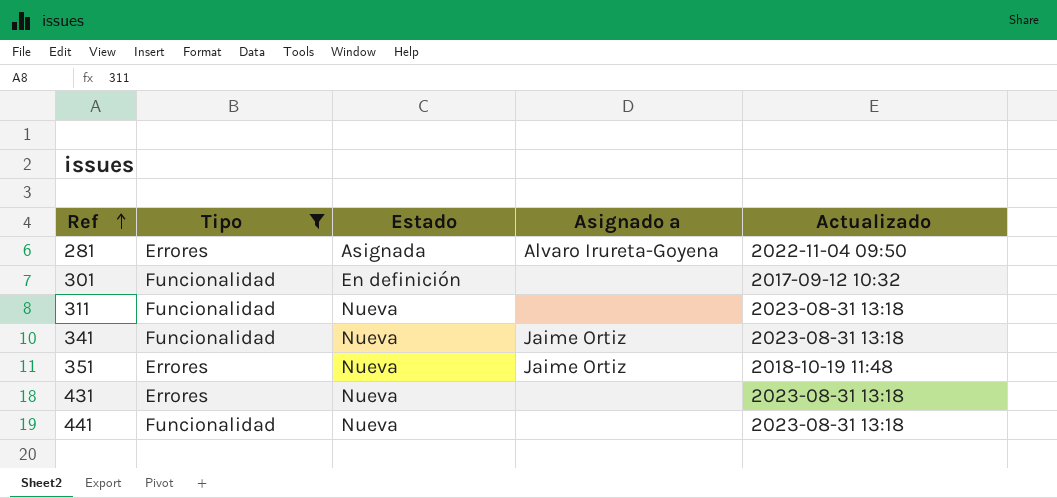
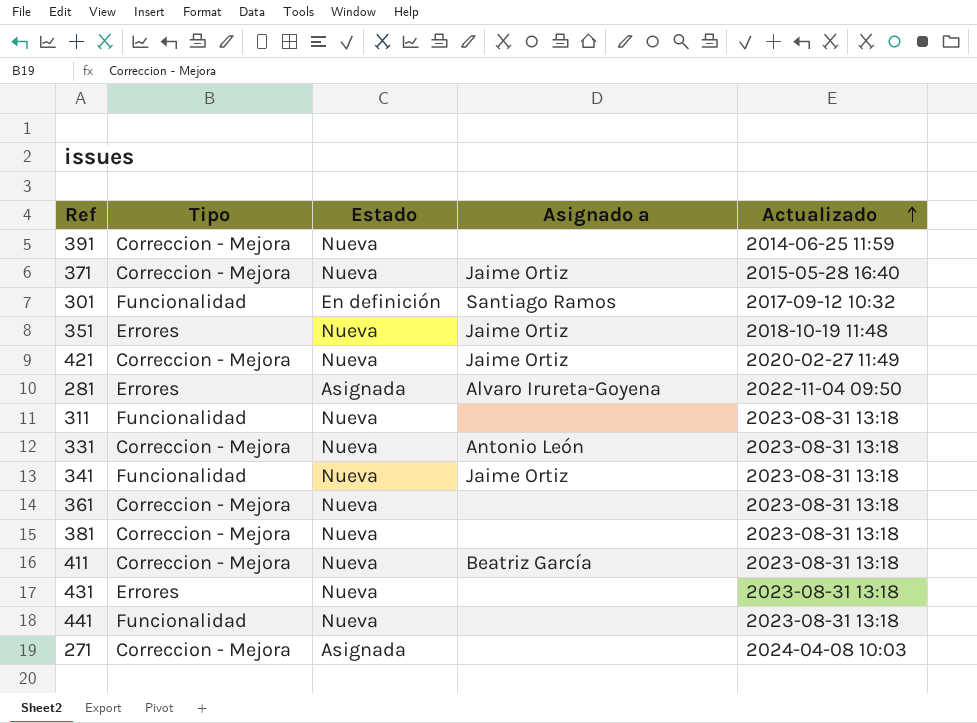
filter: Tipo != Correccion - Mejora -> none
row order: Ref ascending -> Actualizado ascending
301 | Asignado a: none -> Santiago Ramos

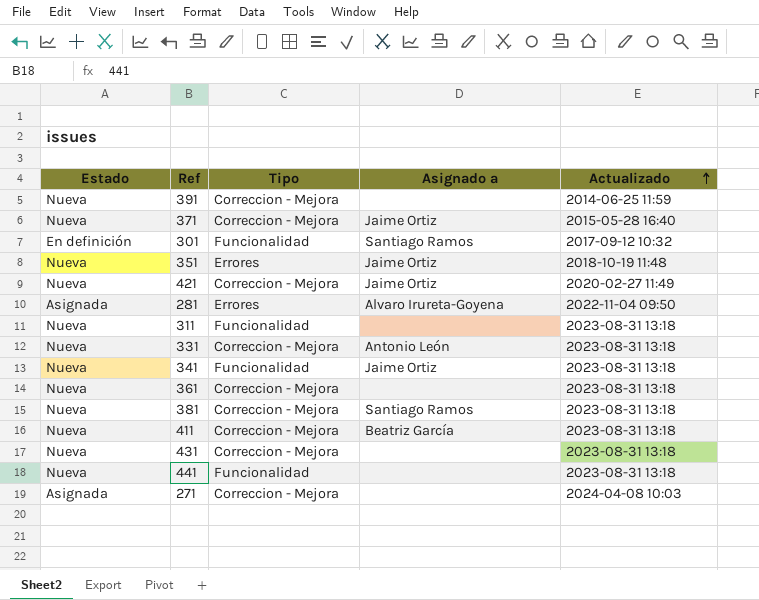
column Estado | position: 3 -> 1
381 | Asignado a: none -> Santiago Ramos
431 | Tipo: Errores -> Correccion - Mejora

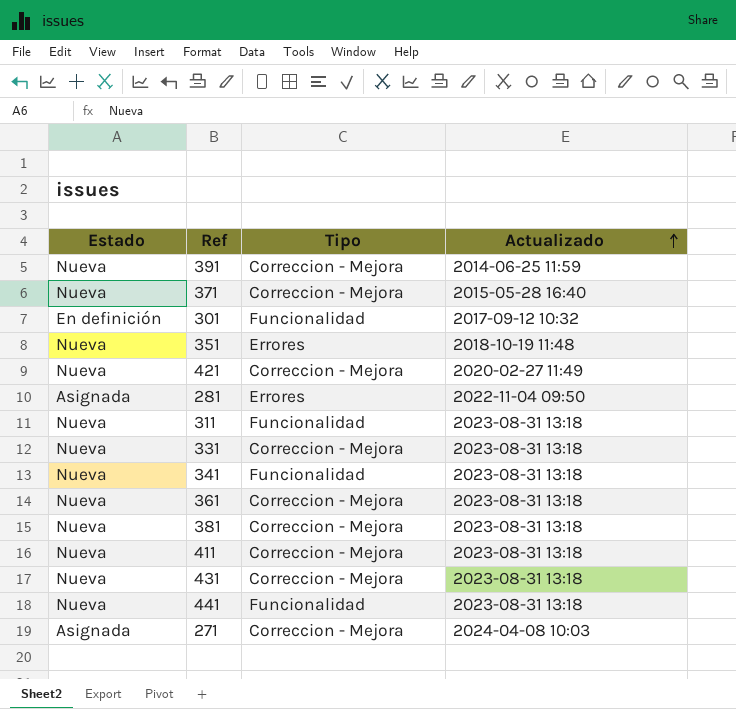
column Asignado a | position: 4 -> none

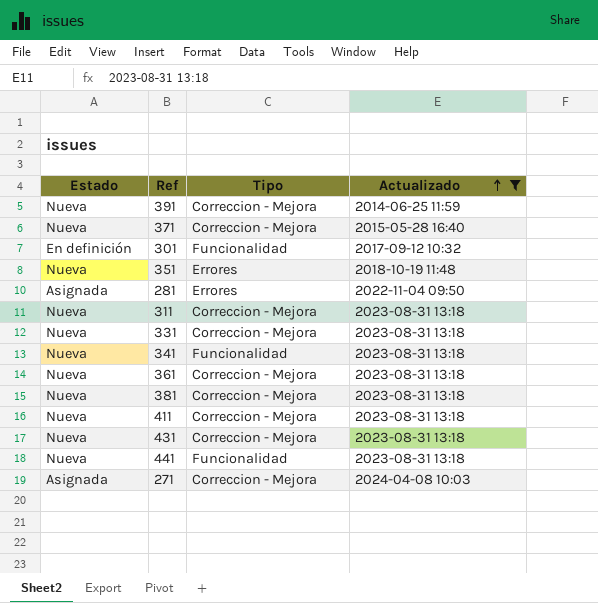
filter: none -> Actualizado != 2020-02-27 11:49
311 | Tipo: Funcionalidad -> Correccion - Mejora

